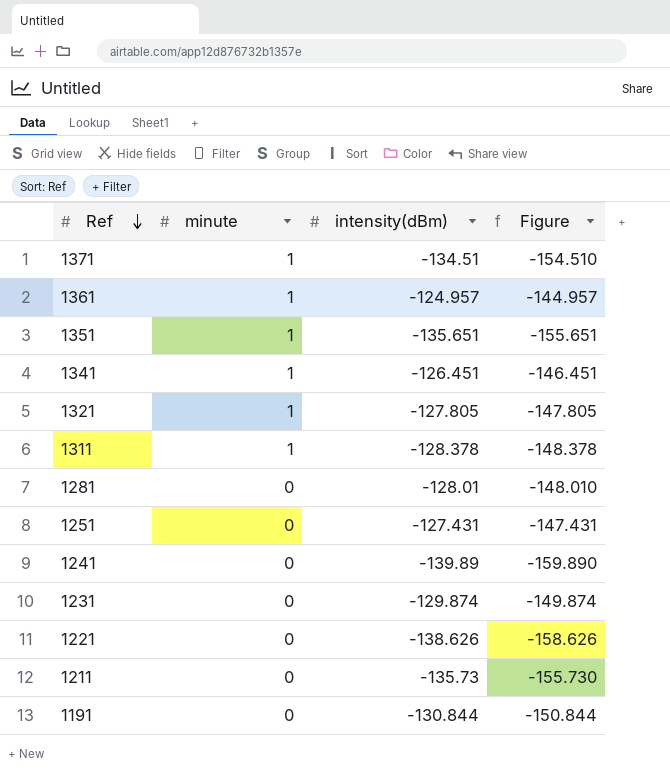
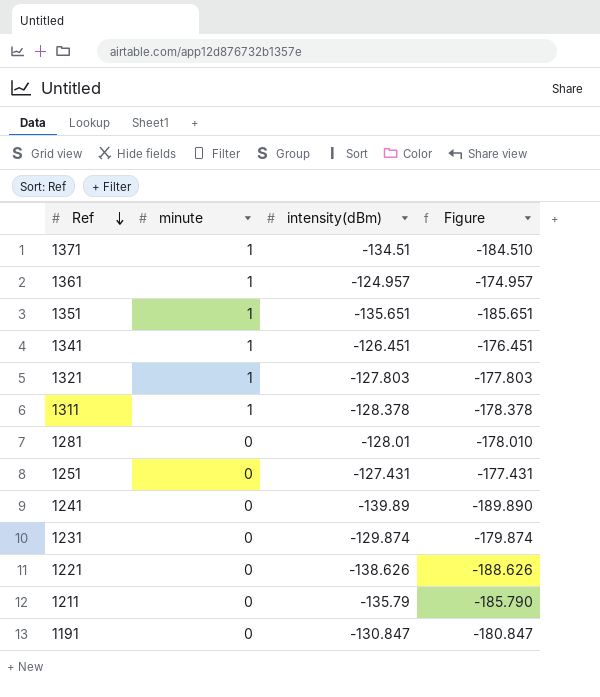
column Figure | formula: [intensity(dBm)] - 20 -> [intensity(dBm)] - 50
1321 | intensity(dBm): -127.805 -> -127.803
1211 | intensity(dBm): -135.73 -> -135.79
1191 | intensity(dBm): -130.844 -> -130.847

